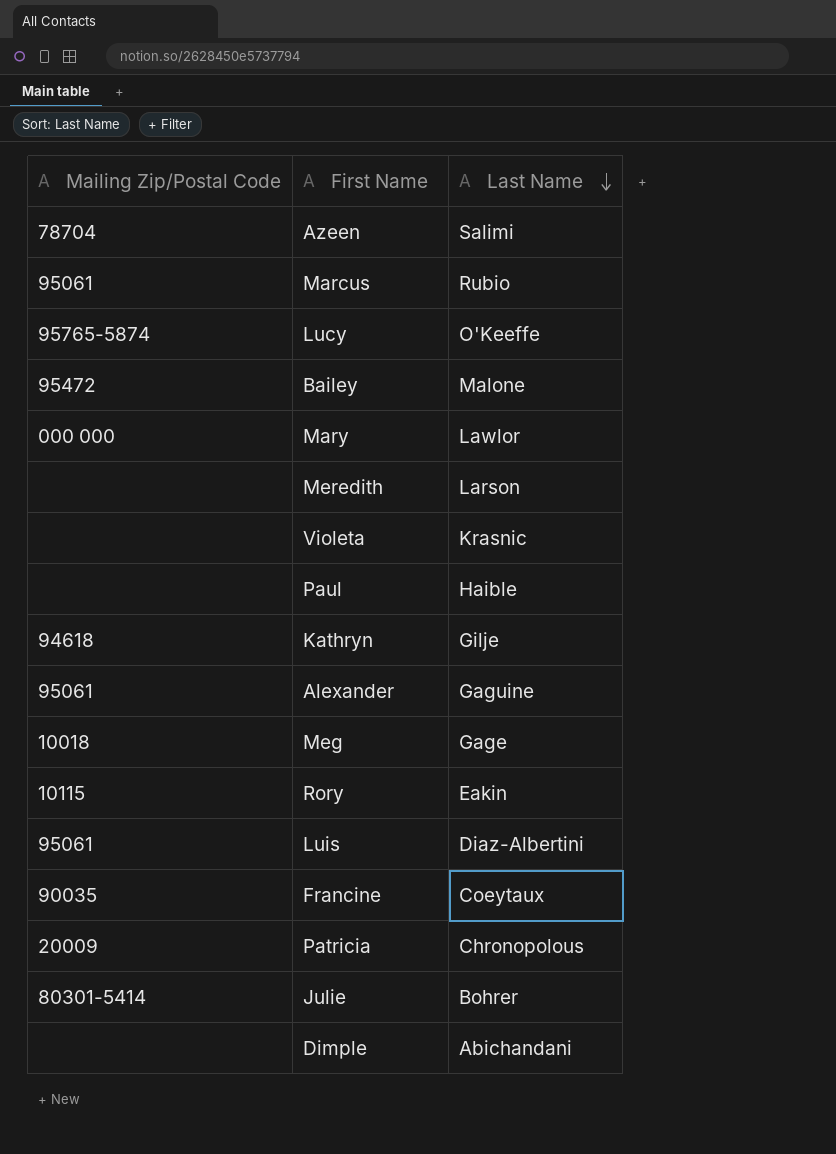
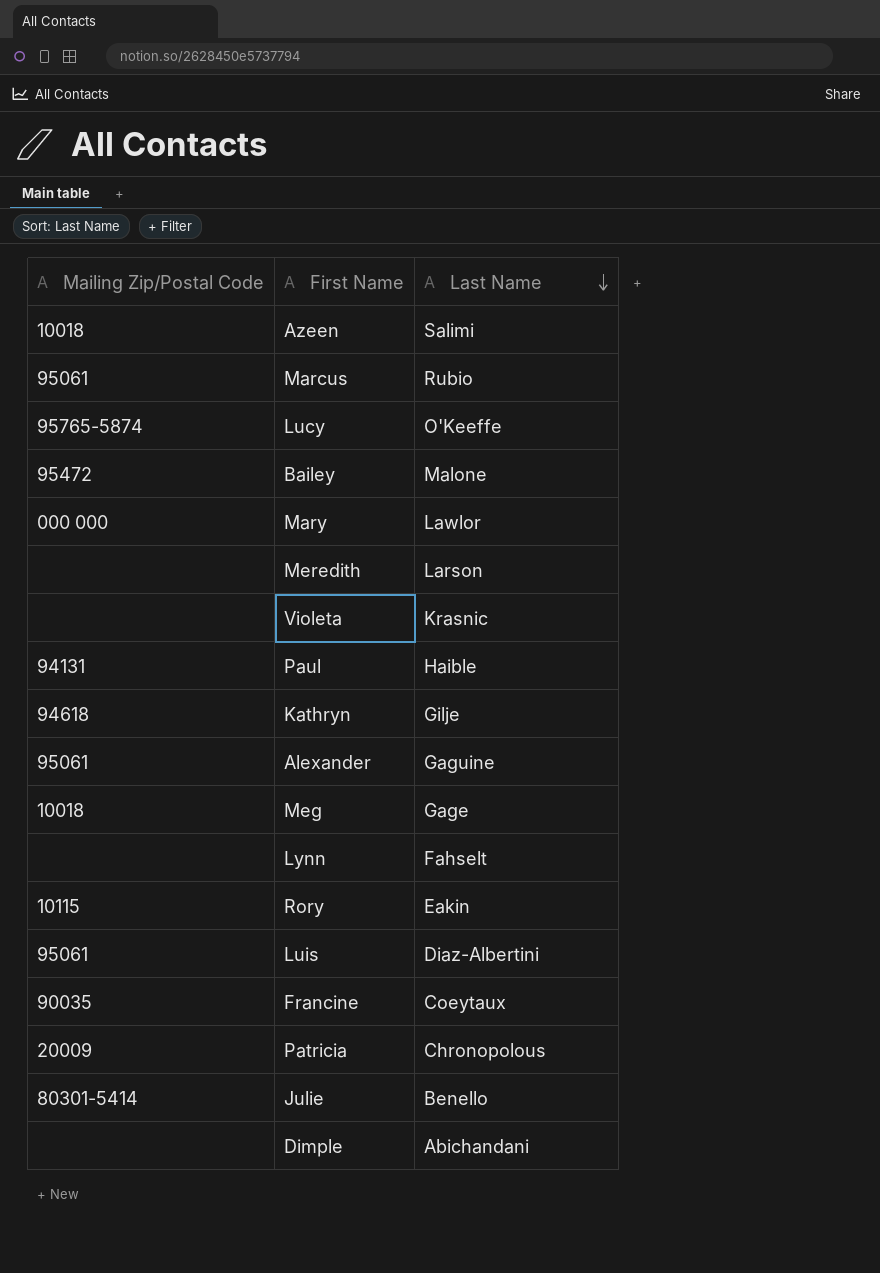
Azeen | Mailing Zip/Postal Code: 78704 -> 10018
Paul | Mailing Zip/Postal Code: none -> 94131
row Lynn: none -> none | Fahselt
Julie | Last Name: Bohrer -> Benello

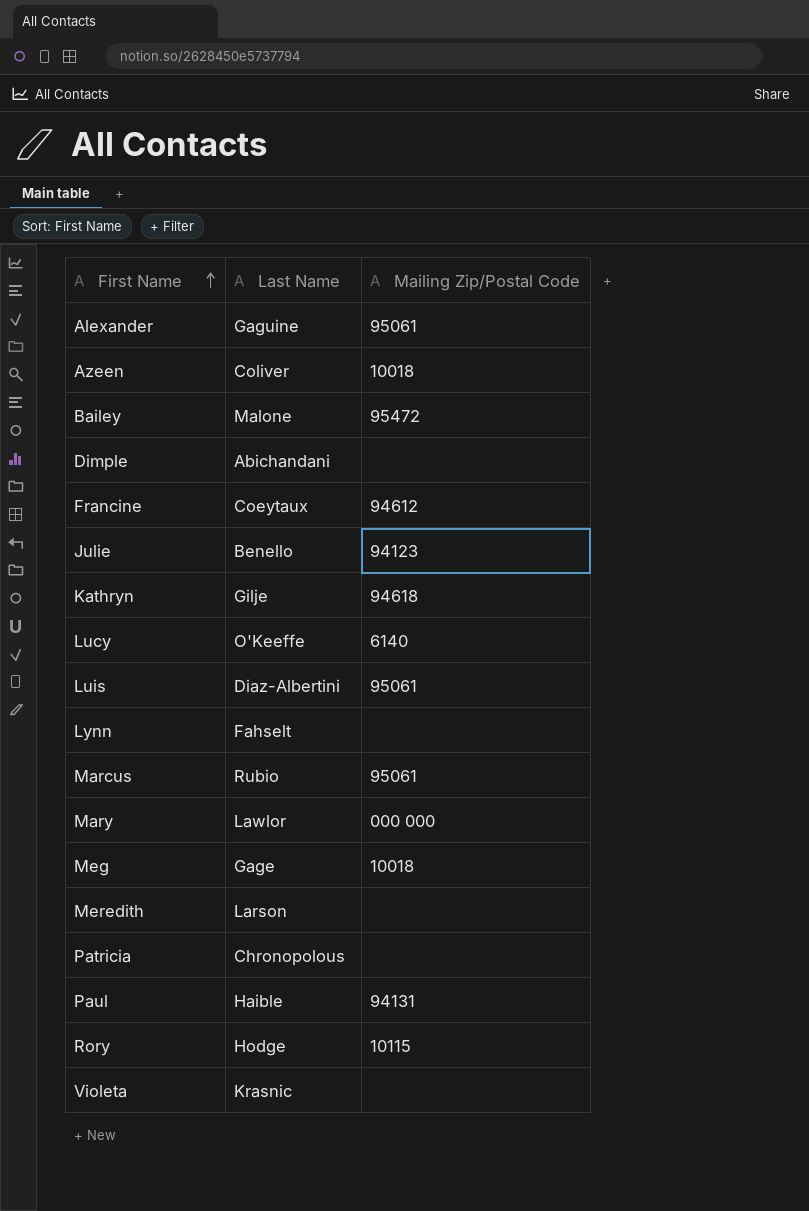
row order: Last Name descending -> First Name ascending
column Mailing Zip/Postal Code | position: 1 -> 3
Azeen | Last Name: Salimi -> Coliver
Francine | Mailing Zip/Postal Code: 90035 -> 94612
Julie | Mailing Zip/Postal Code: 80301-5414 -> 94123
Lucy | Mailing Zip/Postal Code: 95765-5874 -> 6140
Patricia | Mailing Zip/Postal Code: 20009 -> none
Rory | Last Name: Eakin -> Hodge

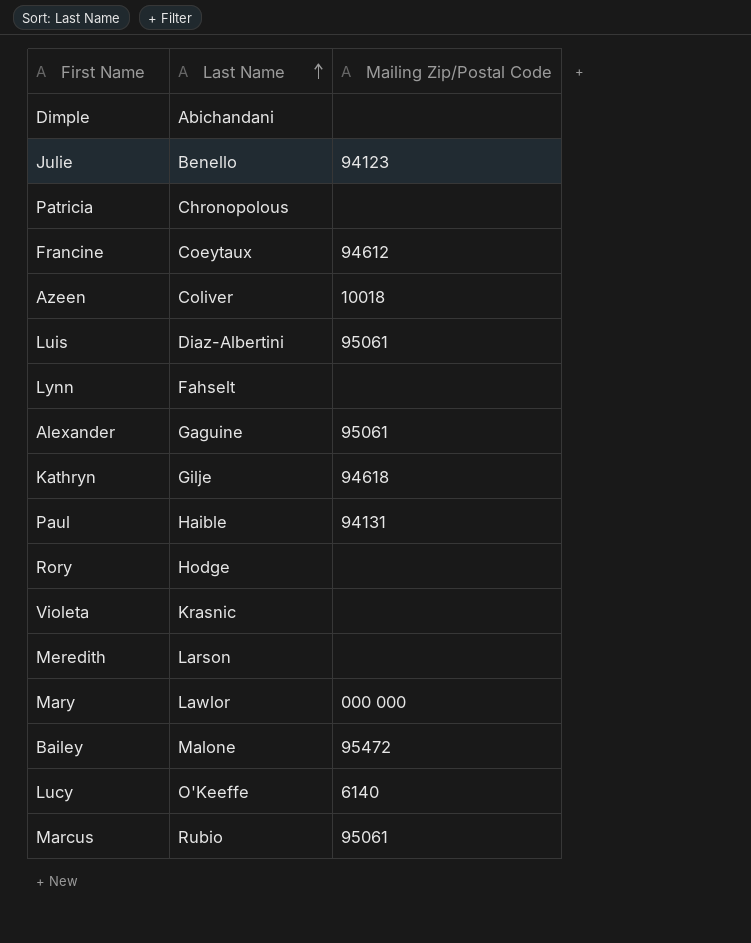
row order: First Name ascending -> Last Name ascending
row Meg: Gage | 10018 -> none
Rory | Mailing Zip/Postal Code: 10115 -> none

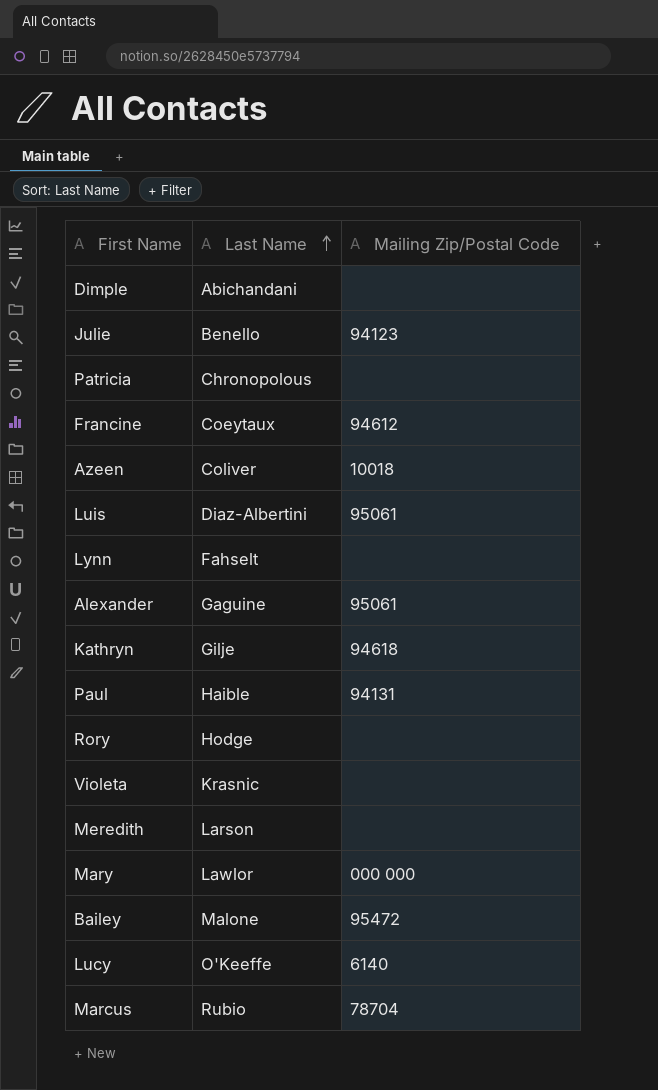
Marcus | Mailing Zip/Postal Code: 95061 -> 78704

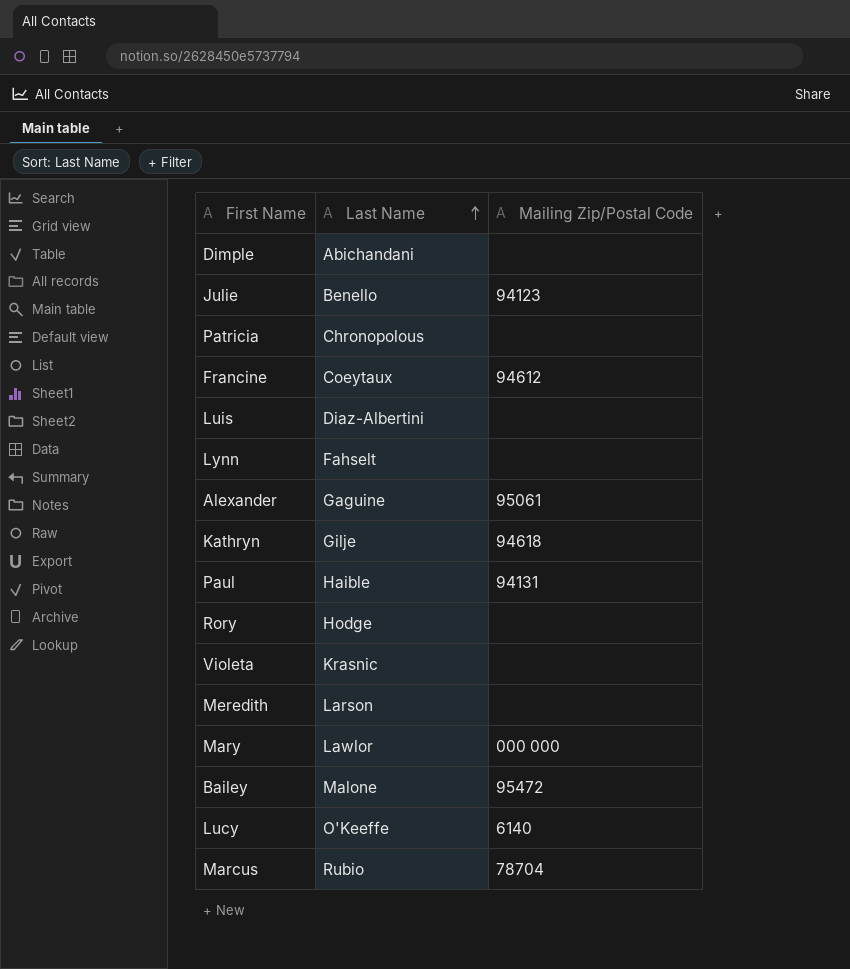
row Azeen: Coliver | 10018 -> none
Luis | Mailing Zip/Postal Code: 95061 -> none

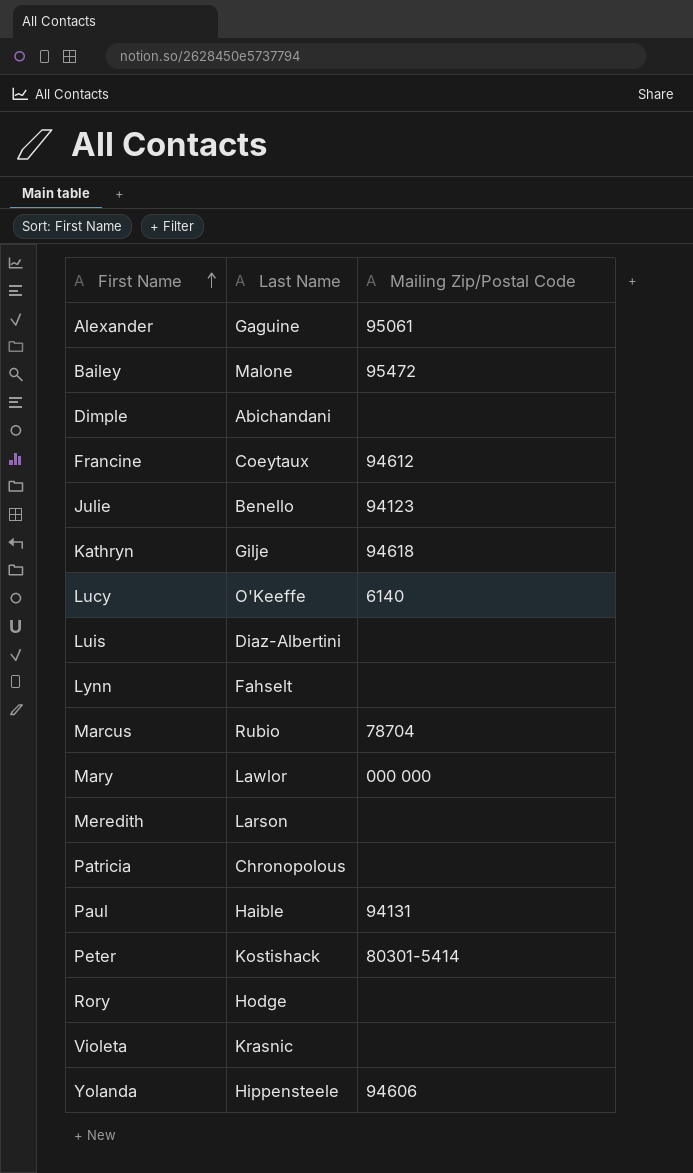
row order: Last Name ascending -> First Name ascending
row Peter: none -> Kostishack | 80301-5414
row Yolanda: none -> Hippensteele | 94606

